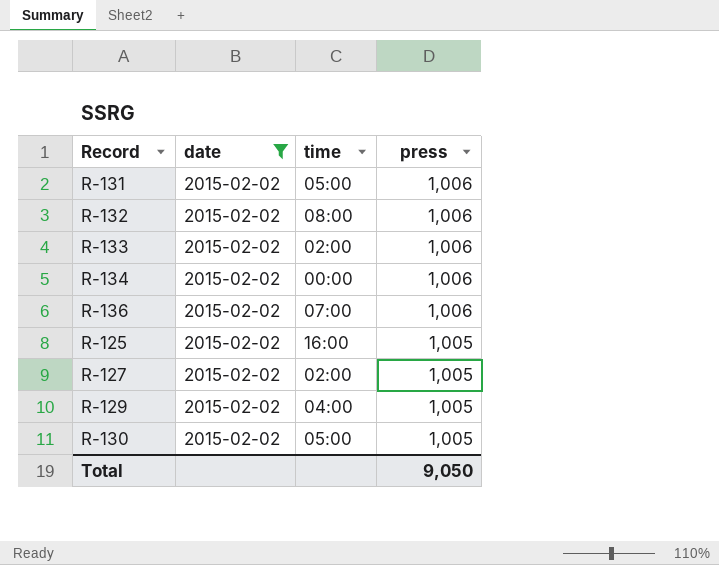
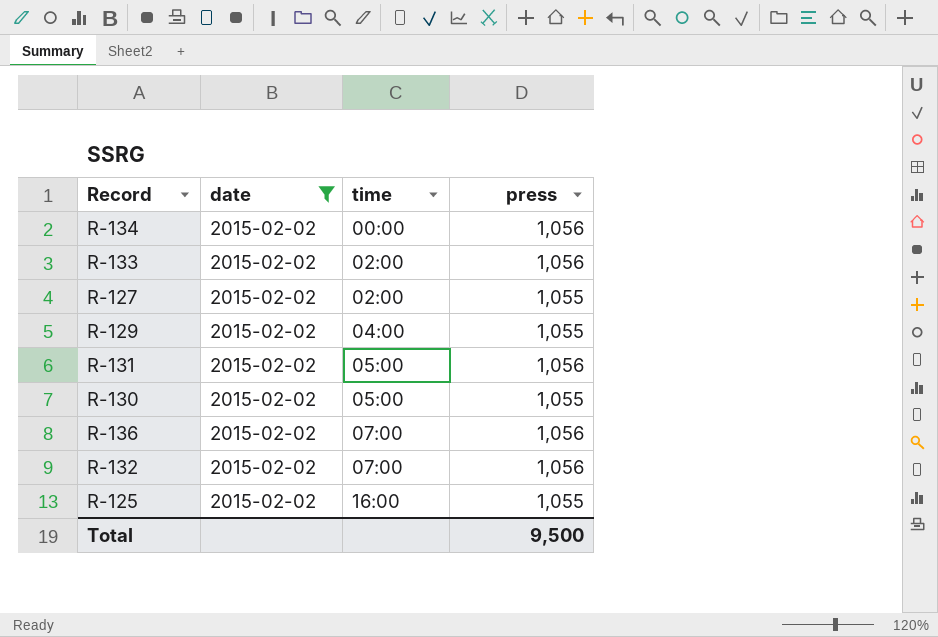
row order: press descending -> time ascending
R-134 | press: 1,006 -> 1,056
R-133 | press: 1,006 -> 1,056
R-127 | press: 1,005 -> 1,055
R-129 | press: 1,005 -> 1,055
R-131 | press: 1,006 -> 1,056
R-130 | press: 1,005 -> 1,055
R-136 | press: 1,006 -> 1,056
R-132 | time: 08:00 -> 07:00
R-132 | press: 1,006 -> 1,056
R-125 | press: 1,005 -> 1,055
Total | press: 9,050 -> 9,500

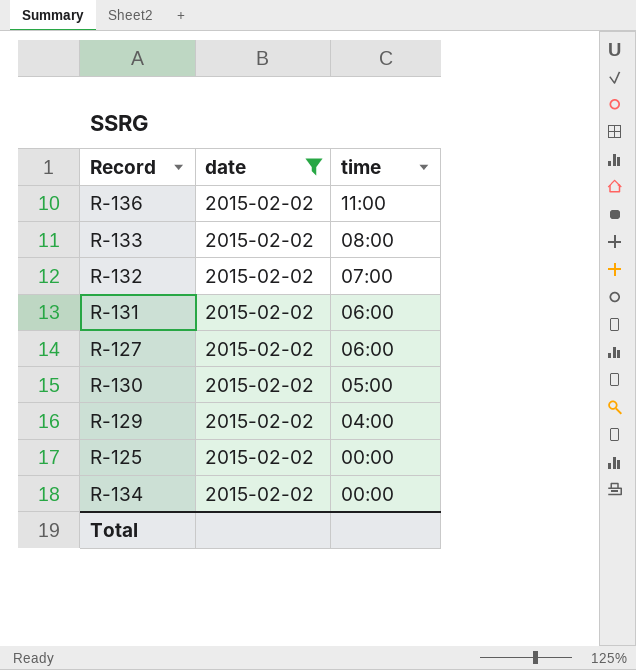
row order: time ascending -> time descending
column press | position: 4 -> none
R-136 | time: 07:00 -> 11:00
R-133 | time: 02:00 -> 08:00
R-131 | time: 05:00 -> 06:00
R-127 | time: 02:00 -> 06:00
R-125 | time: 16:00 -> 00:00

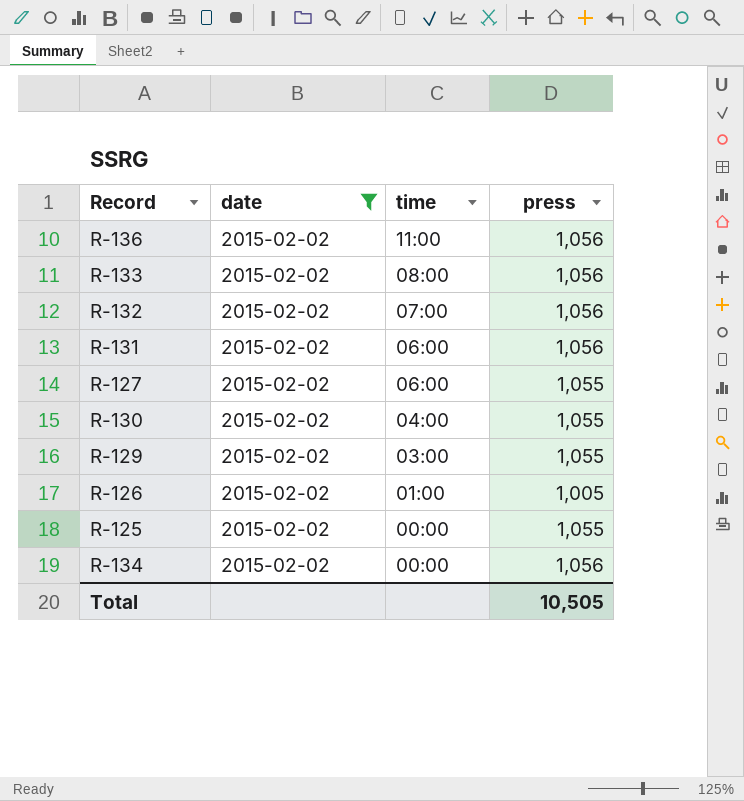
column press | position: none -> 4
R-130 | time: 05:00 -> 04:00
R-129 | time: 04:00 -> 03:00
row R-126: none -> 2015-02-02 | 01:00 | 1,005

